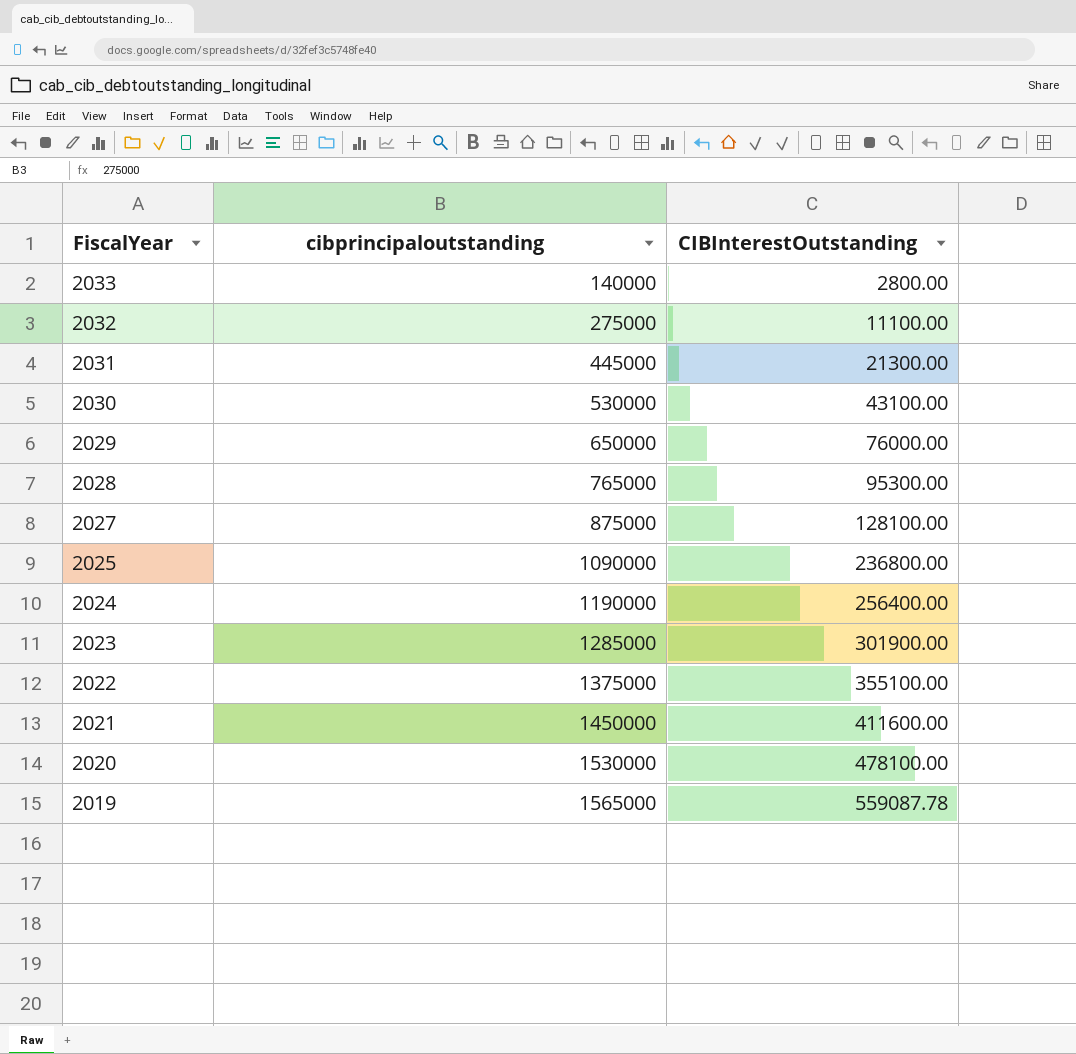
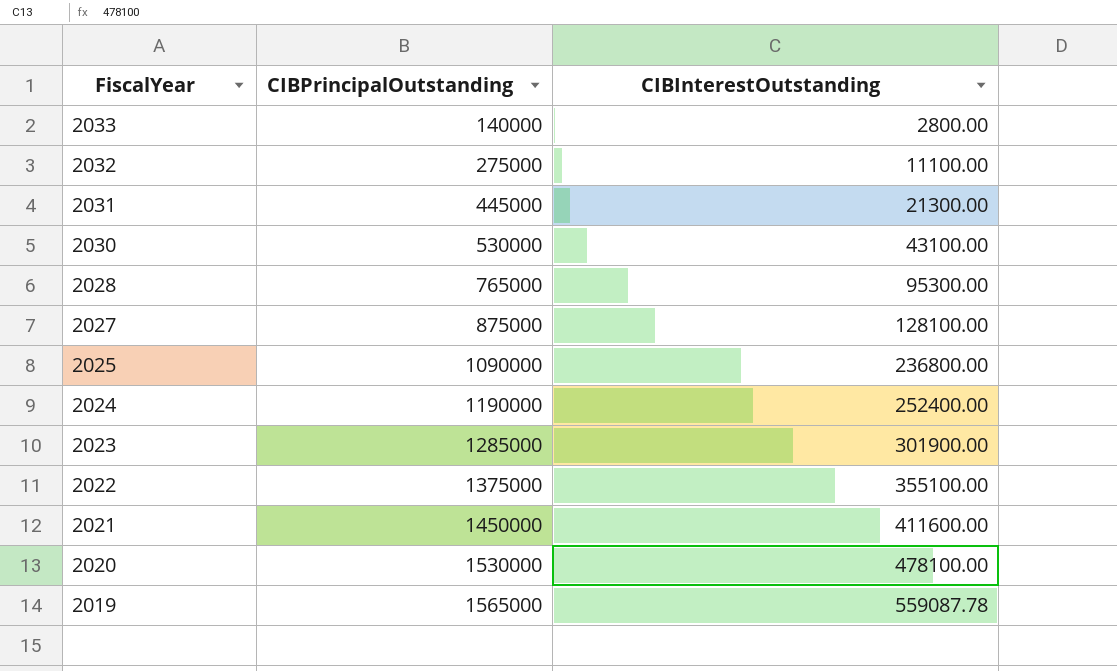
column name: cibprincipaloutstanding -> CIBPrincipalOutstanding
row 2029: 650000 | 76000.00 -> none
2024 | CIBInterestOutstanding: 256400.00 -> 252400.00

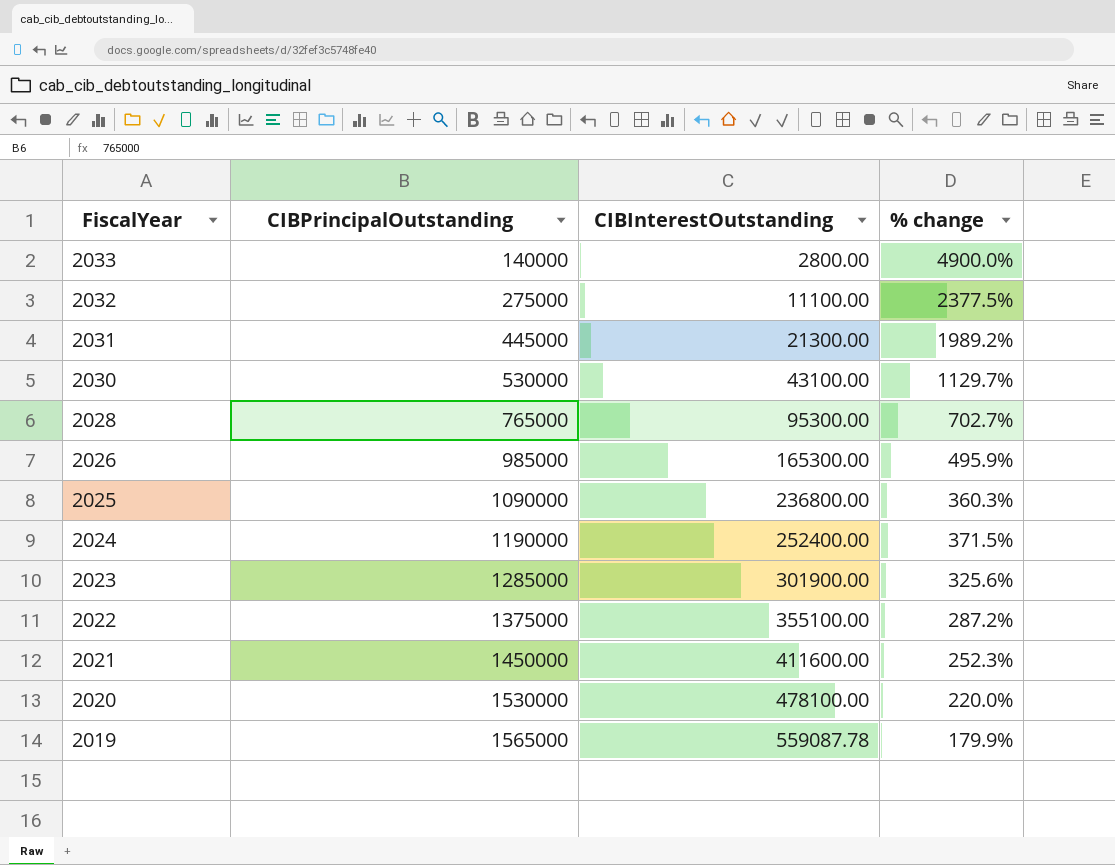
column % change | formula: none -> ([CIBPrincipalOutstanding] - [CIBInterestOutstanding]) / [CIBInterestOutstanding]
row 2027: 875000 | 128100.00 -> none
row 2026: none -> 985000 | 165300.00 | 495.9%

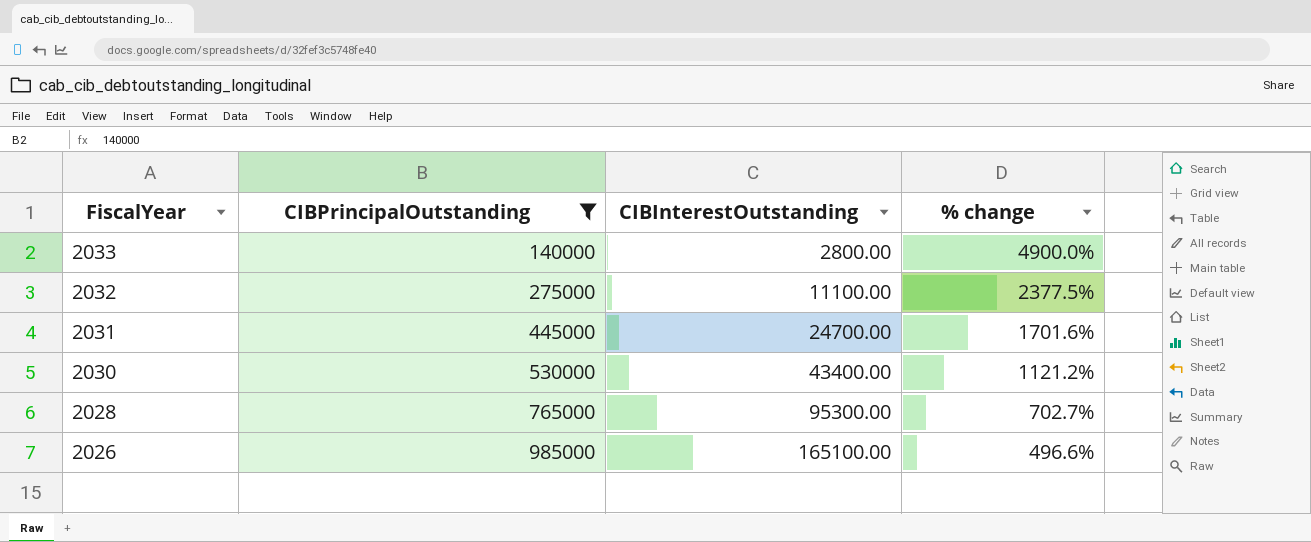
filter: none -> CIBPrincipalOutstanding <= 985000
2031 | CIBInterestOutstanding: 21300.00 -> 24700.00
2031 | % change: 1989.2% -> 1701.6%
2030 | CIBInterestOutstanding: 43100.00 -> 43400.00
2030 | % change: 1129.7% -> 1121.2%
2026 | CIBInterestOutstanding: 165300.00 -> 165100.00
2026 | % change: 495.9% -> 496.6%

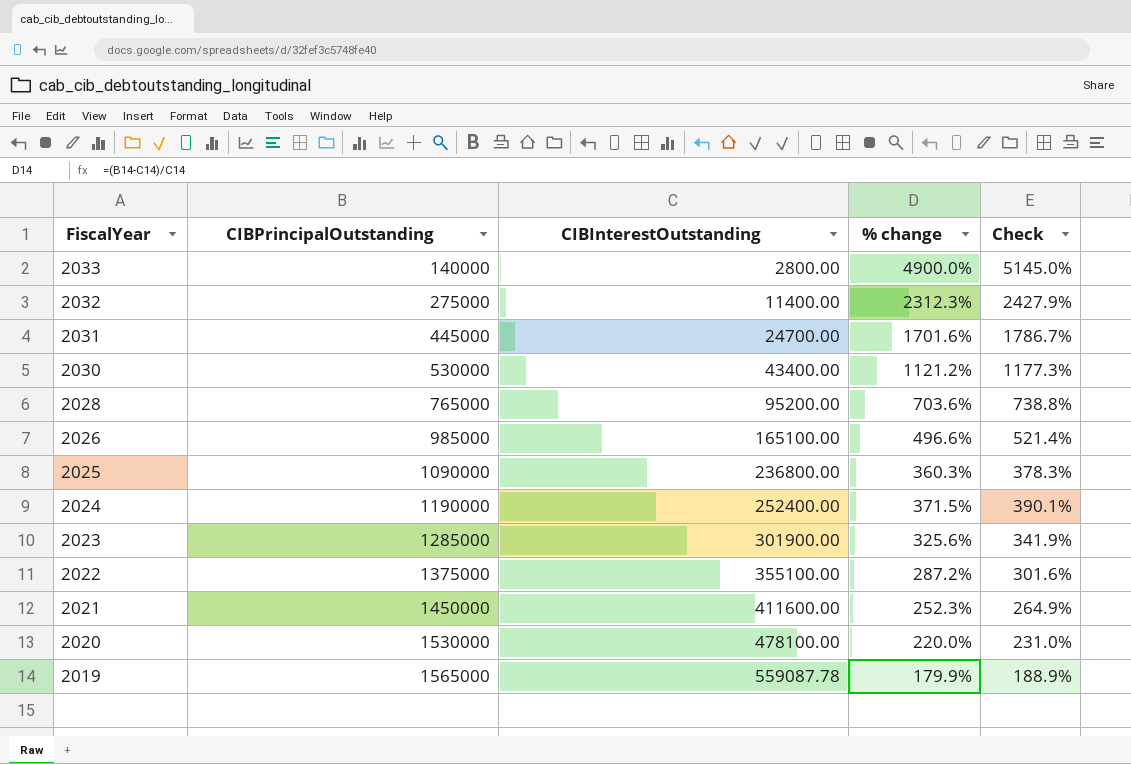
filter: CIBPrincipalOutstanding <= 985000 -> none
column Check | formula: none -> [% change] * 1.05
2032 | CIBInterestOutstanding: 11100.00 -> 11400.00
2032 | % change: 2377.5% -> 2312.3%
2028 | CIBInterestOutstanding: 95300.00 -> 95200.00
2028 | % change: 702.7% -> 703.6%

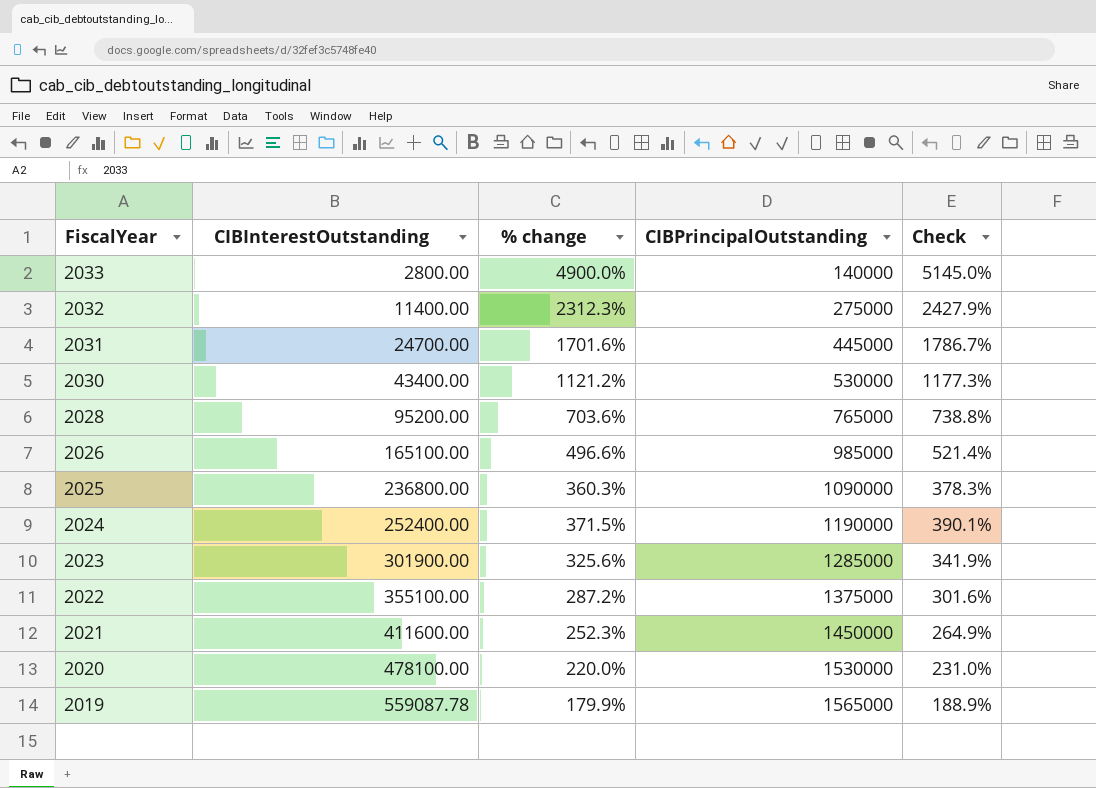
column CIBPrincipalOutstanding | position: 2 -> 4

